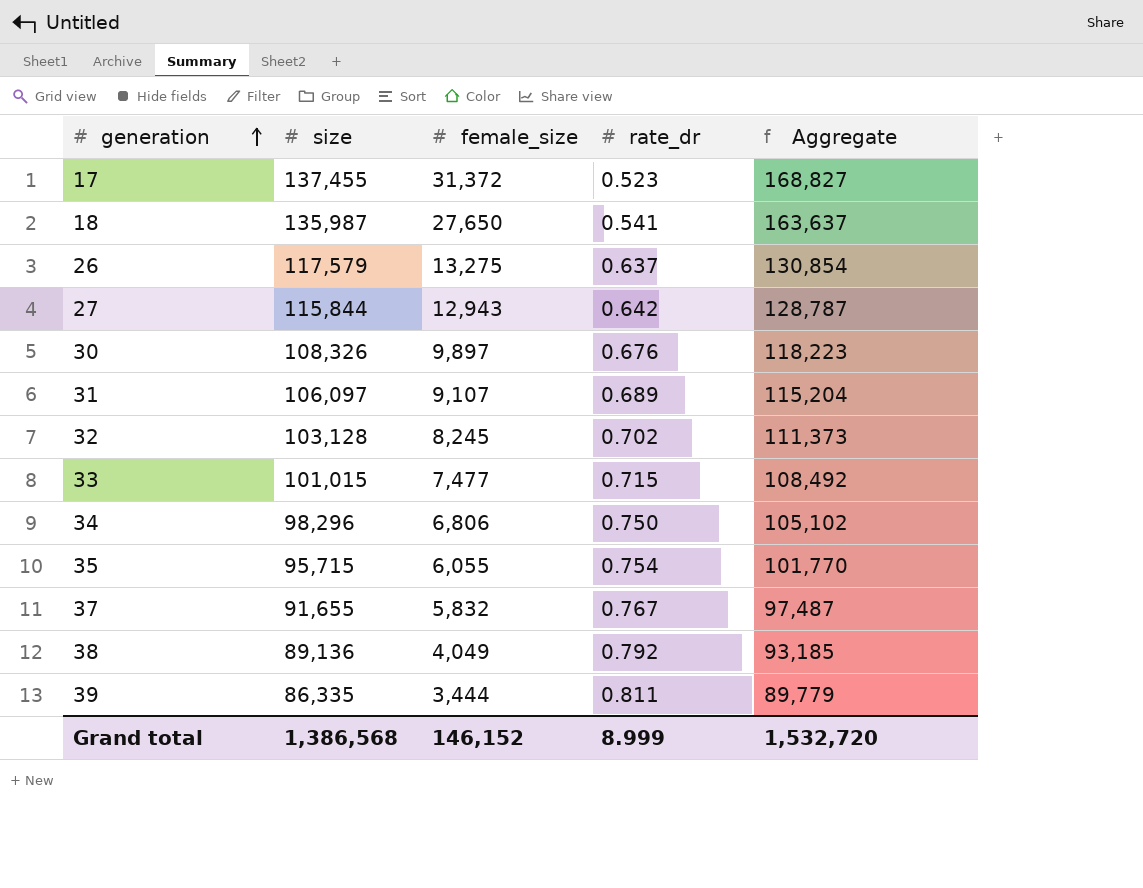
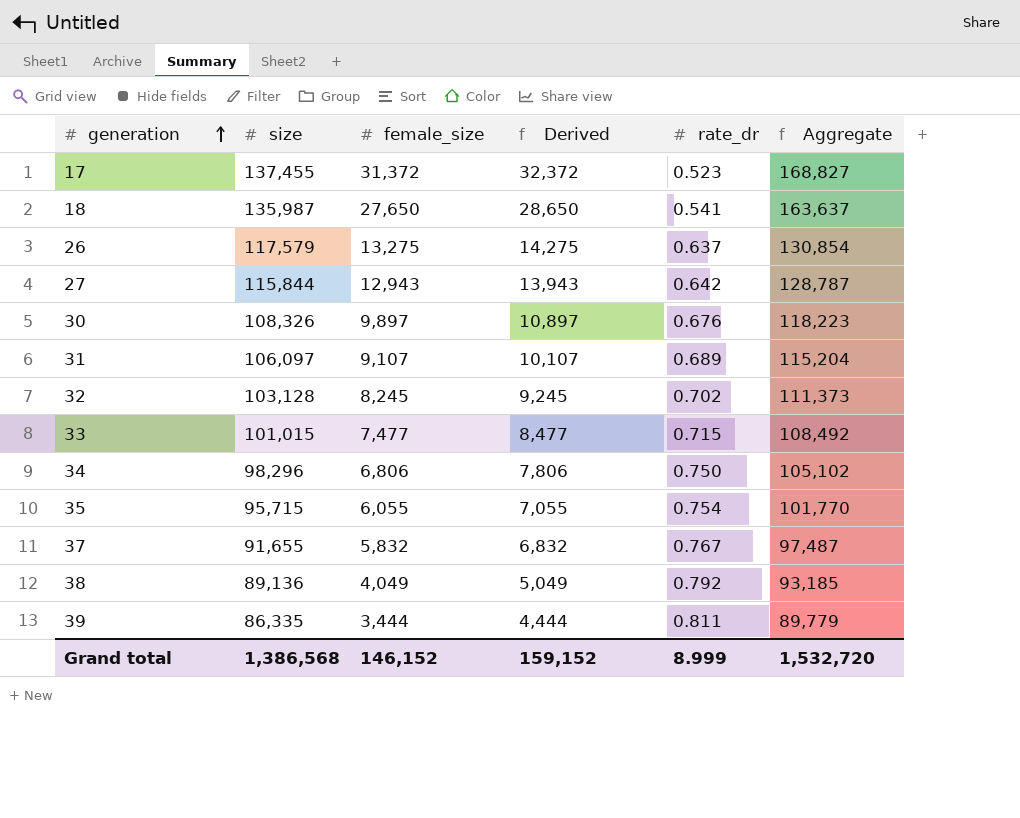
column Derived | formula: none -> [female_size] + 1000

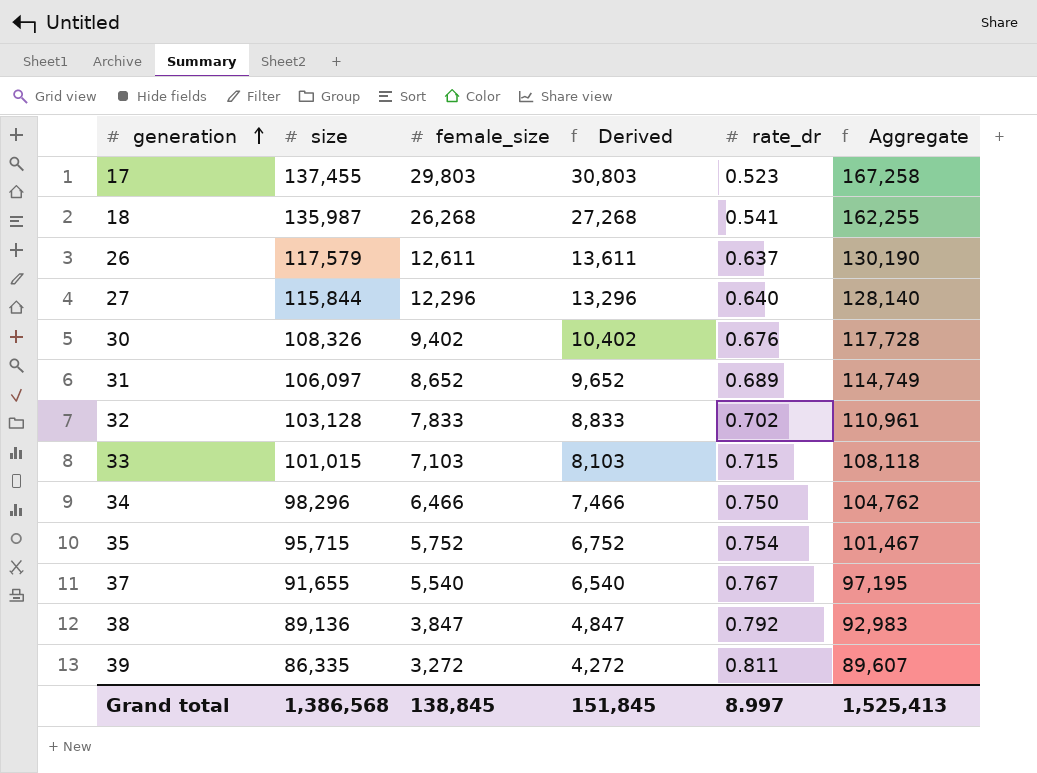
17 | female_size: 31,372 -> 29,803
17 | Derived: 32,372 -> 30,803
17 | Aggregate: 168,827 -> 167,258
18 | female_size: 27,650 -> 26,268
18 | Derived: 28,650 -> 27,268
18 | Aggregate: 163,637 -> 162,255
26 | female_size: 13,275 -> 12,611
26 | Derived: 14,275 -> 13,611
26 | Aggregate: 130,854 -> 130,190
27 | female_size: 12,943 -> 12,296
27 | Derived: 13,943 -> 13,296
27 | rate_dr: 0.642 -> 0.640
27 | Aggregate: 128,787 -> 128,140
30 | female_size: 9,897 -> 9,402
30 | Derived: 10,897 -> 10,402
30 | Aggregate: 118,223 -> 117,728
31 | female_size: 9,107 -> 8,652
31 | Derived: 10,107 -> 9,652
31 | Aggregate: 115,204 -> 114,749
32 | female_size: 8,245 -> 7,833
32 | Derived: 9,245 -> 8,833
32 | Aggregate: 111,373 -> 110,961
33 | female_size: 7,477 -> 7,103
33 | Derived: 8,477 -> 8,103
33 | Aggregate: 108,492 -> 108,118
34 | female_size: 6,806 -> 6,466
34 | Derived: 7,806 -> 7,466
34 | Aggregate: 105,102 -> 104,762
35 | female_size: 6,055 -> 5,752
35 | Derived: 7,055 -> 6,752
35 | Aggregate: 101,770 -> 101,467
37 | female_size: 5,832 -> 5,540
37 | Derived: 6,832 -> 6,540
37 | Aggregate: 97,487 -> 97,195
38 | female_size: 4,049 -> 3,847
38 | Derived: 5,049 -> 4,847
38 | Aggregate: 93,185 -> 92,983
39 | female_size: 3,444 -> 3,272
39 | Derived: 4,444 -> 4,272
39 | Aggregate: 89,779 -> 89,607
Grand total | female_size: 146,152 -> 138,845
Grand total | Derived: 159,152 -> 151,845
Grand total | rate_dr: 8.999 -> 8.997
Grand total | Aggregate: 1,532,720 -> 1,525,413

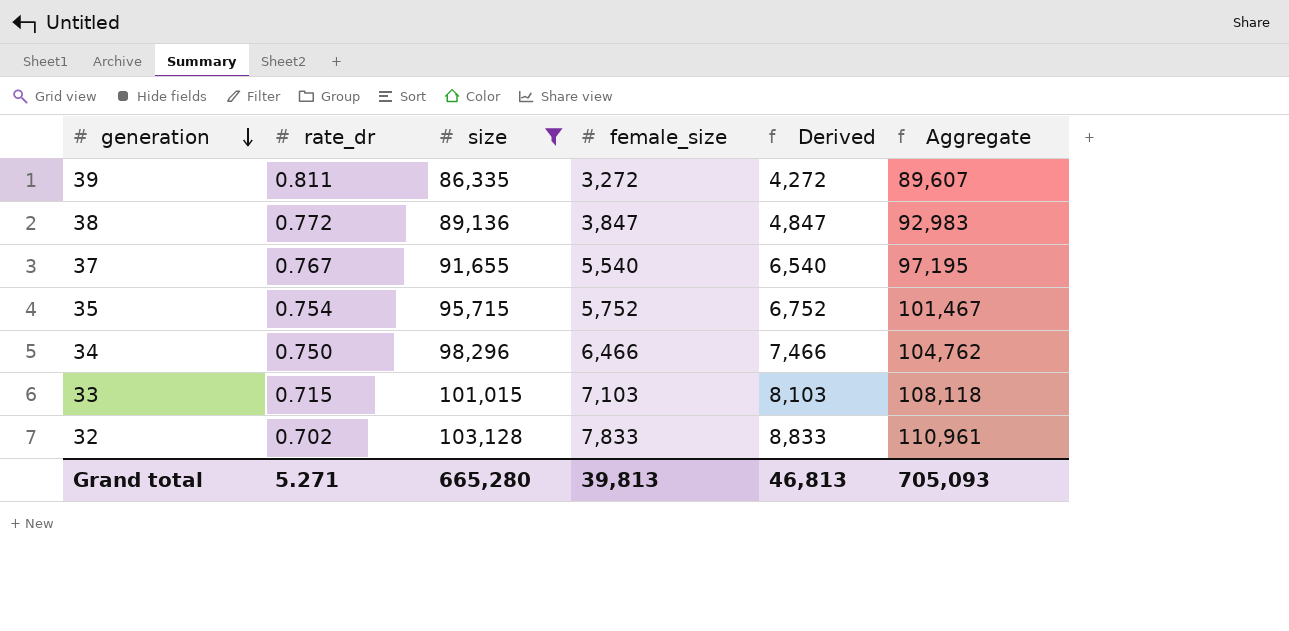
filter: none -> size <= 103,128
row order: generation ascending -> generation descending
column rate_dr | position: 5 -> 2
38 | rate_dr: 0.792 -> 0.772
Grand total | rate_dr: 8.997 -> 5.271
Grand total | size: 1,386,568 -> 665,280
Grand total | female_size: 138,845 -> 39,813
Grand total | Derived: 151,845 -> 46,813
Grand total | Aggregate: 1,525,413 -> 705,093

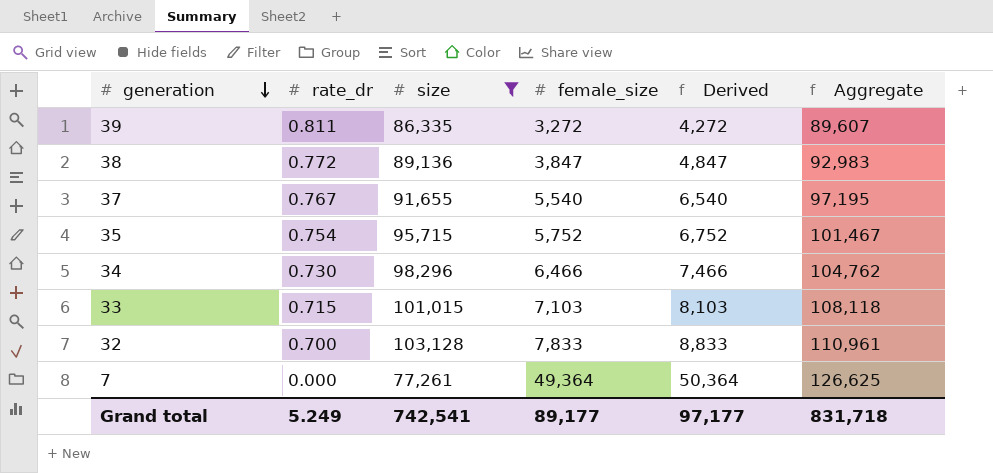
34 | rate_dr: 0.750 -> 0.730
32 | rate_dr: 0.702 -> 0.700
row 7: none -> 0.000 | 77,261 | 49,364 | 50,364 | 126,625
Grand total | rate_dr: 5.271 -> 5.249
Grand total | size: 665,280 -> 742,541
Grand total | female_size: 39,813 -> 89,177
Grand total | Derived: 46,813 -> 97,177
Grand total | Aggregate: 705,093 -> 831,718

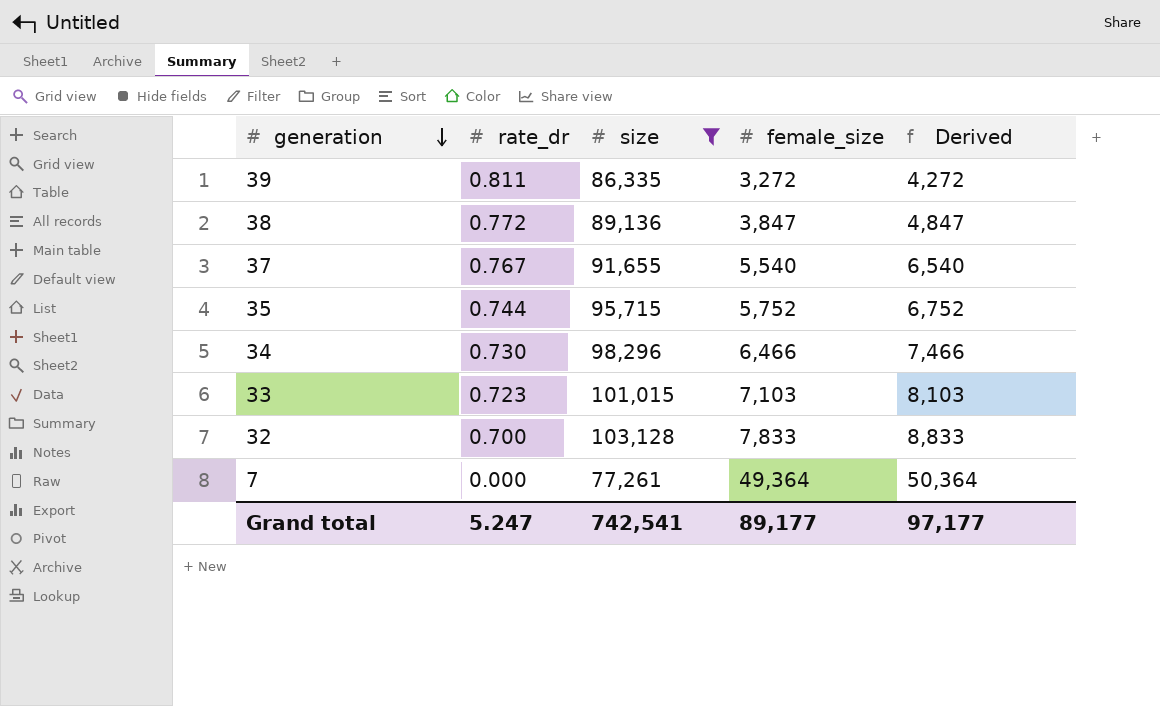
column Aggregate | formula: [size] + [female_size] -> none
35 | rate_dr: 0.754 -> 0.744
33 | rate_dr: 0.715 -> 0.723
Grand total | rate_dr: 5.249 -> 5.247

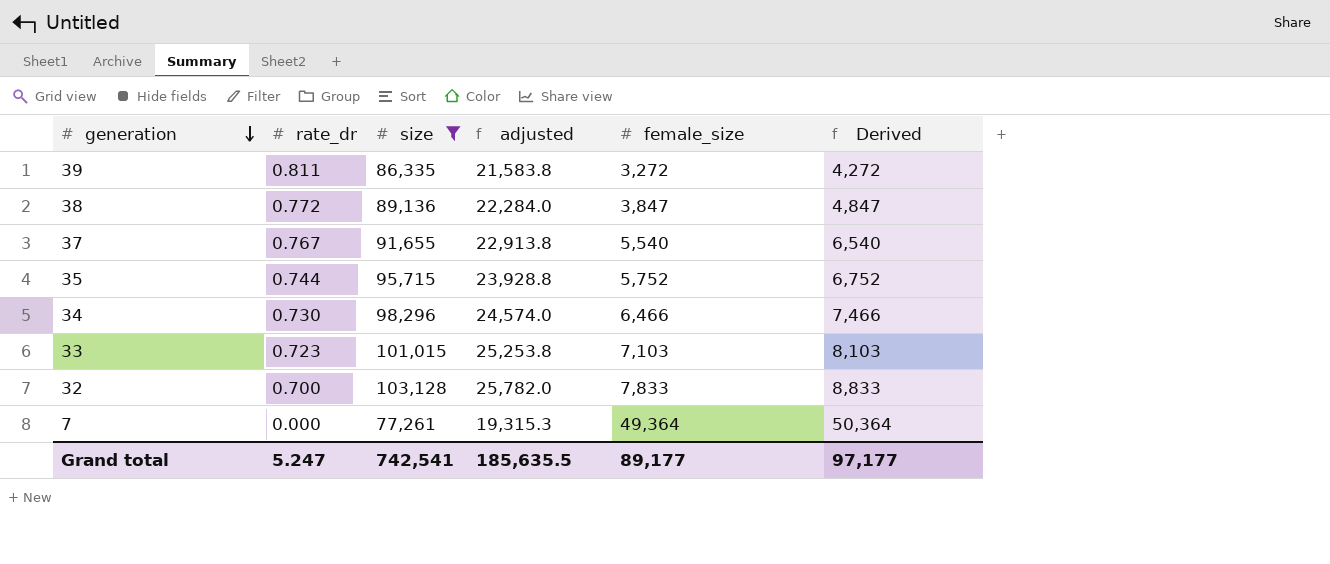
column adjusted | formula: none -> [size] * 0.25

